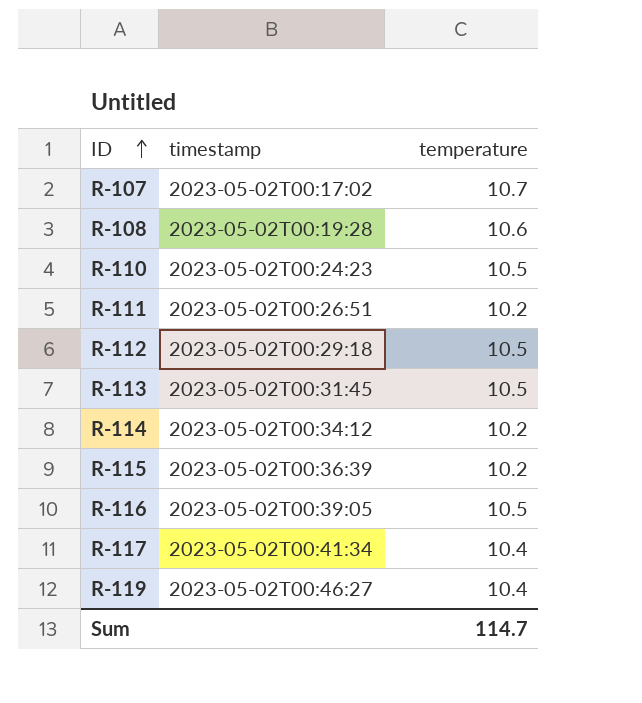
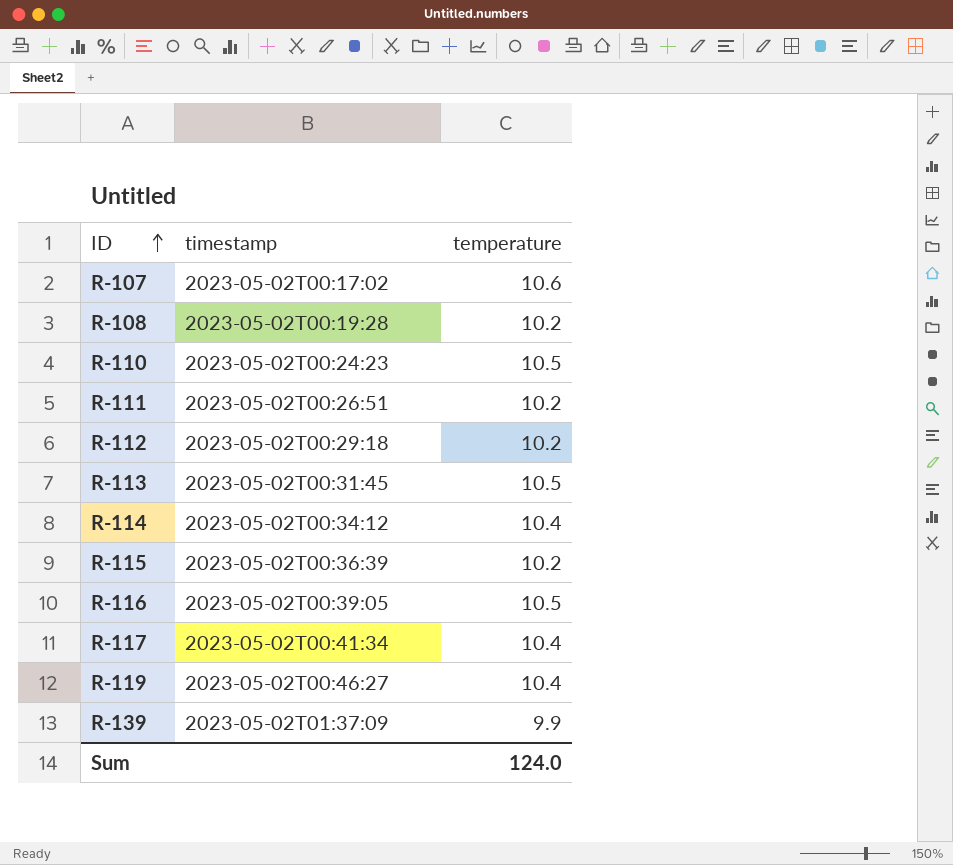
R-107 | temperature: 10.7 -> 10.6
R-108 | temperature: 10.6 -> 10.2
R-112 | temperature: 10.5 -> 10.2
R-114 | temperature: 10.2 -> 10.4
row R-139: none -> 2023-05-02T01:37:09 | 9.9
Sum | temperature: 114.7 -> 124.0

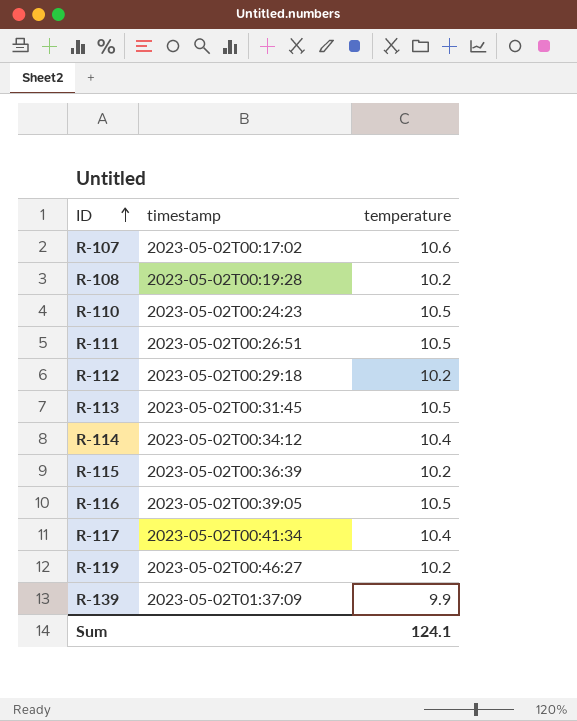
R-111 | temperature: 10.2 -> 10.5
R-119 | temperature: 10.4 -> 10.2
Sum | temperature: 124.0 -> 124.1

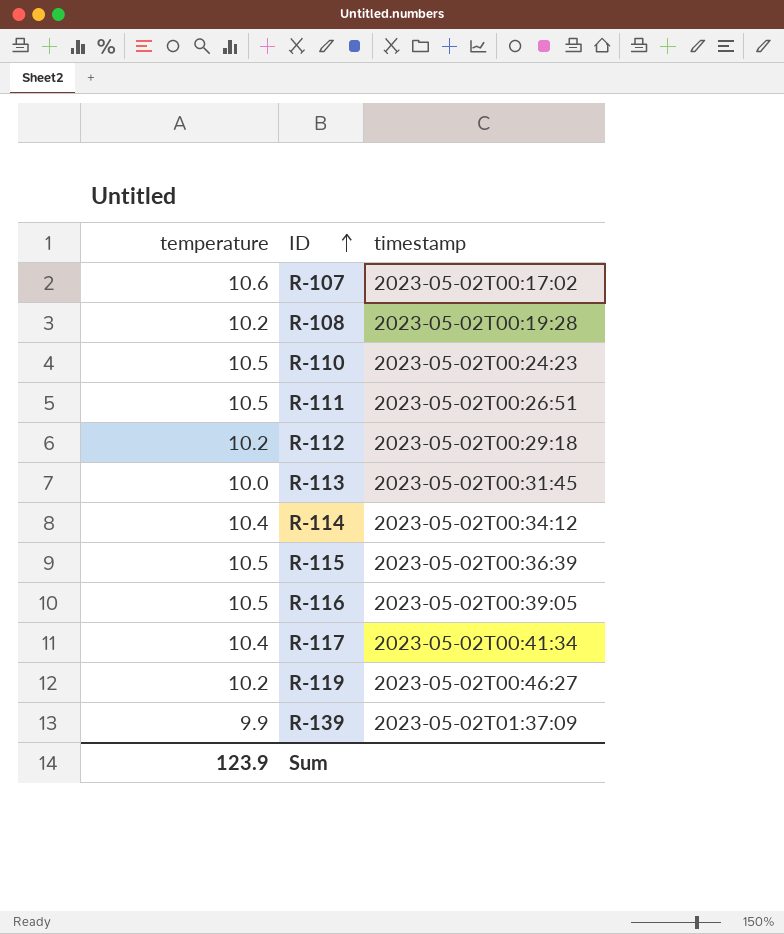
column temperature | position: 3 -> 1
R-113 | temperature: 10.5 -> 10.0
R-115 | temperature: 10.2 -> 10.5
Sum | temperature: 124.1 -> 123.9

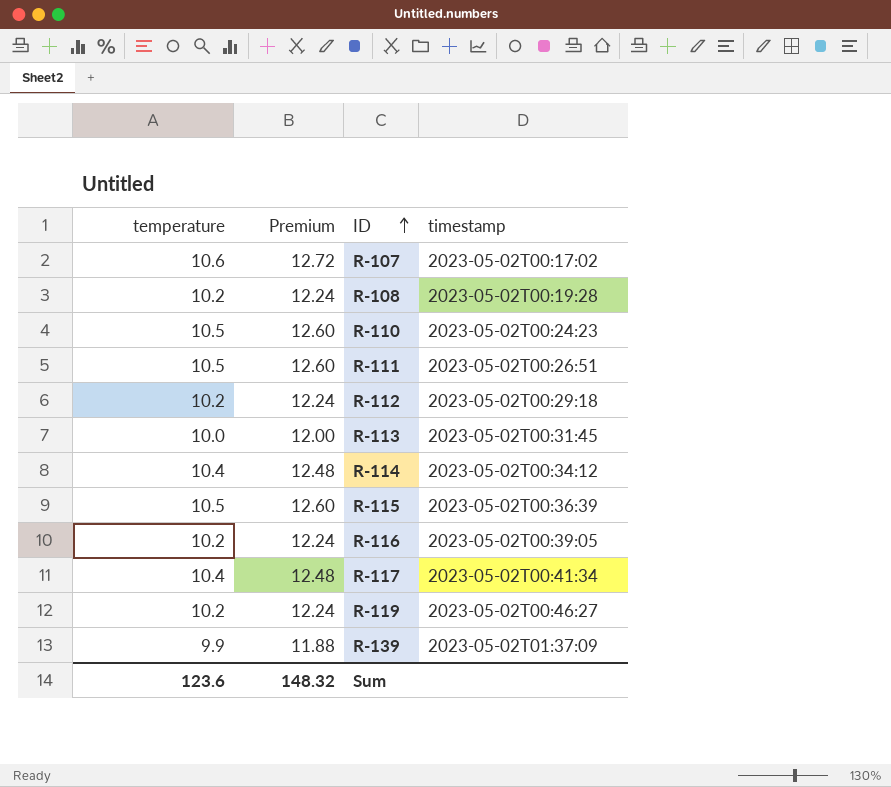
column Premium | formula: none -> [temperature] * 1.2
R-116 | temperature: 10.5 -> 10.2
Sum | temperature: 123.9 -> 123.6

